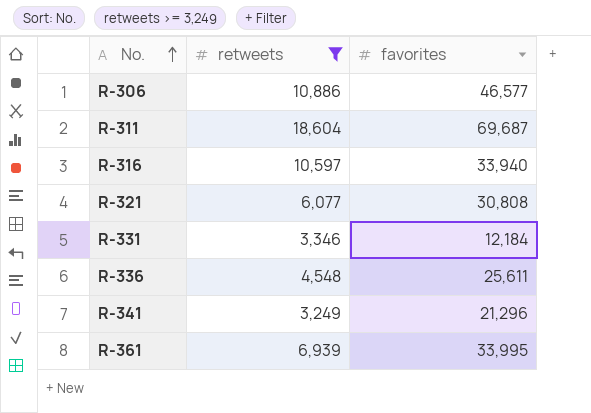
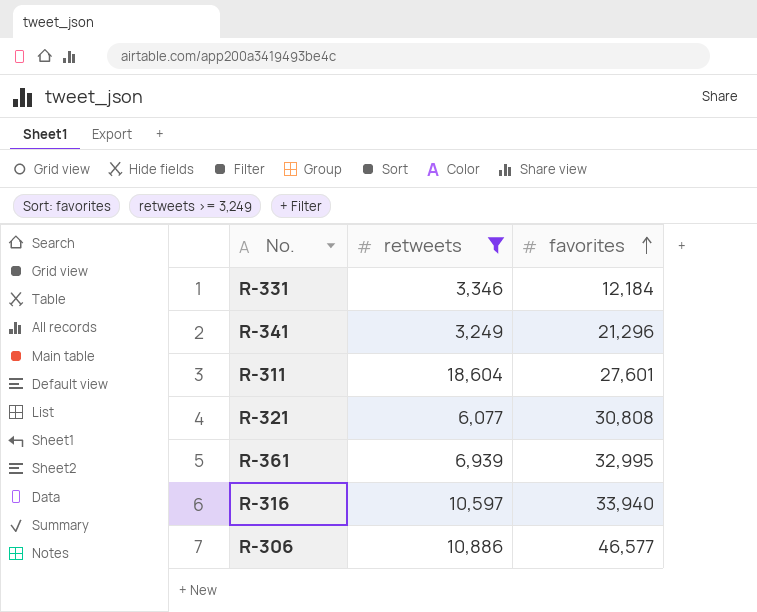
row order: No. ascending -> favorites ascending
row R-336: 4,548 | 25,611 -> none
R-311 | favorites: 69,687 -> 27,601
R-361 | favorites: 33,995 -> 32,995

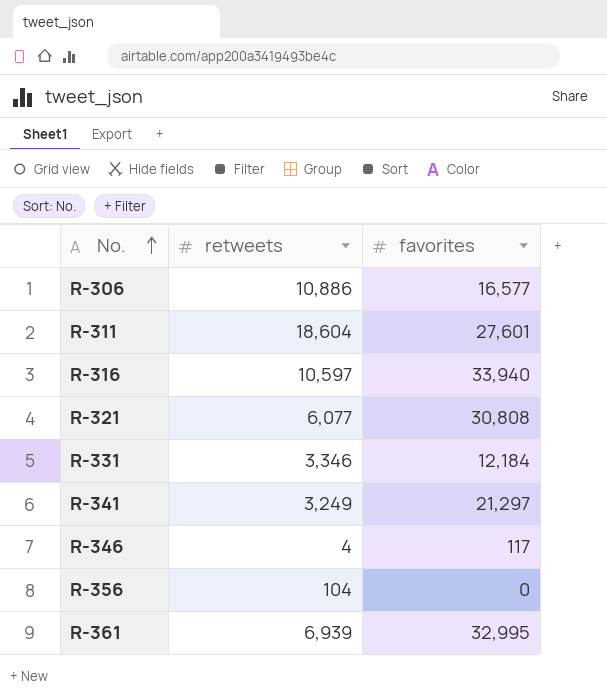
filter: retweets >= 3,249 -> none
row order: favorites ascending -> No. ascending
R-306 | favorites: 46,577 -> 16,577
R-341 | favorites: 21,296 -> 21,297

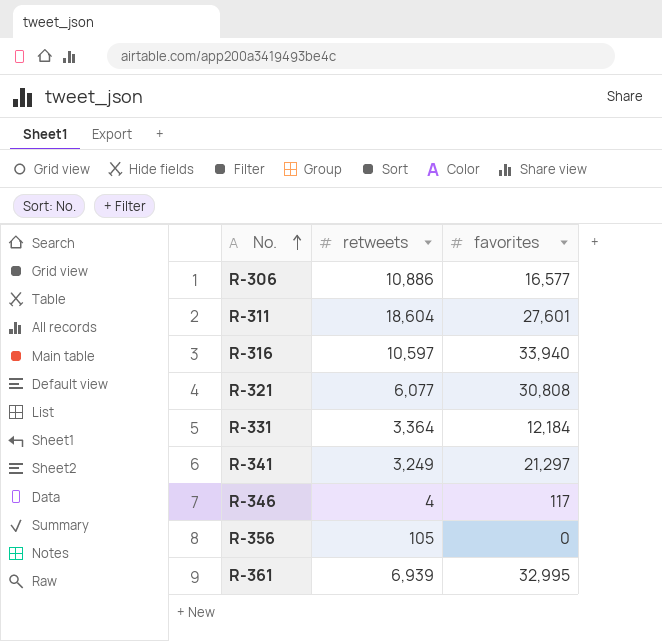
R-331 | retweets: 3,346 -> 3,364
R-356 | retweets: 104 -> 105

